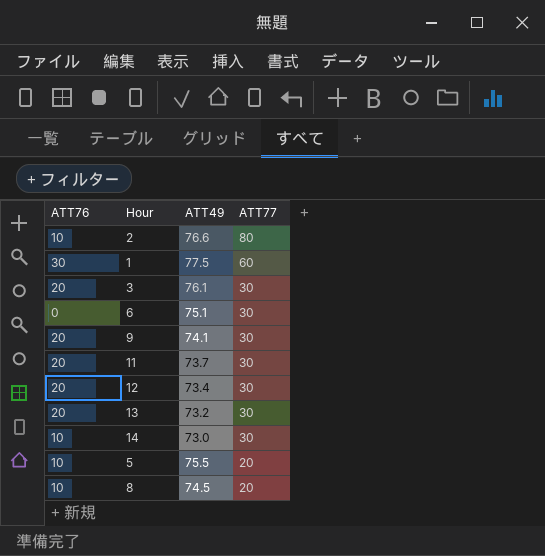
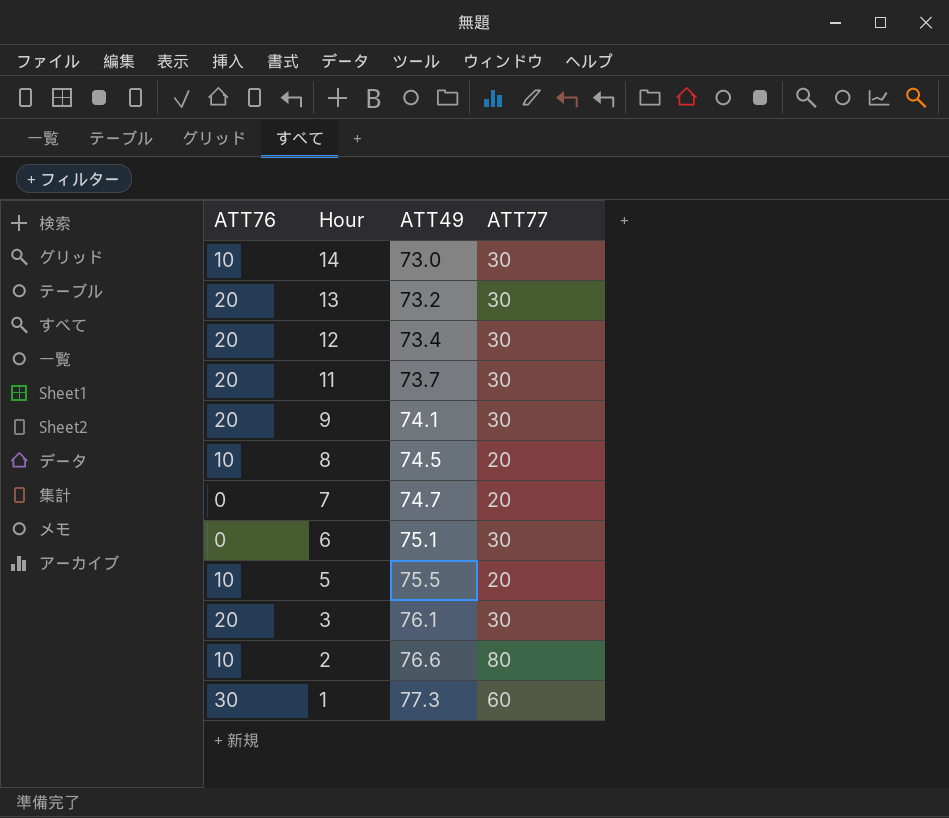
row order: ATT77 descending -> Hour descending
row 7: none -> 0 | 74.7 | 20
1 | ATT49: 77.5 -> 77.3

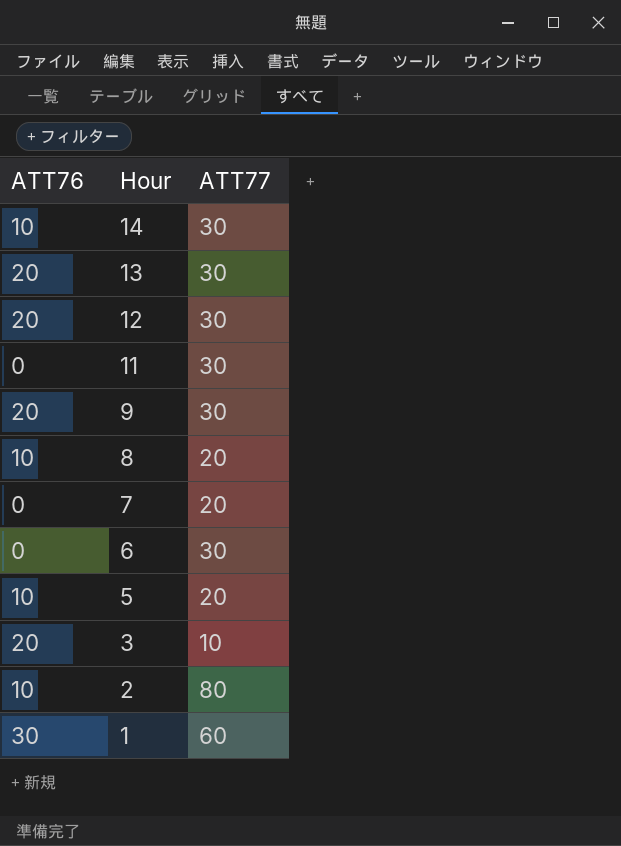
column ATT49 | position: 3 -> none
11 | ATT76: 20 -> 0
3 | ATT77: 30 -> 10

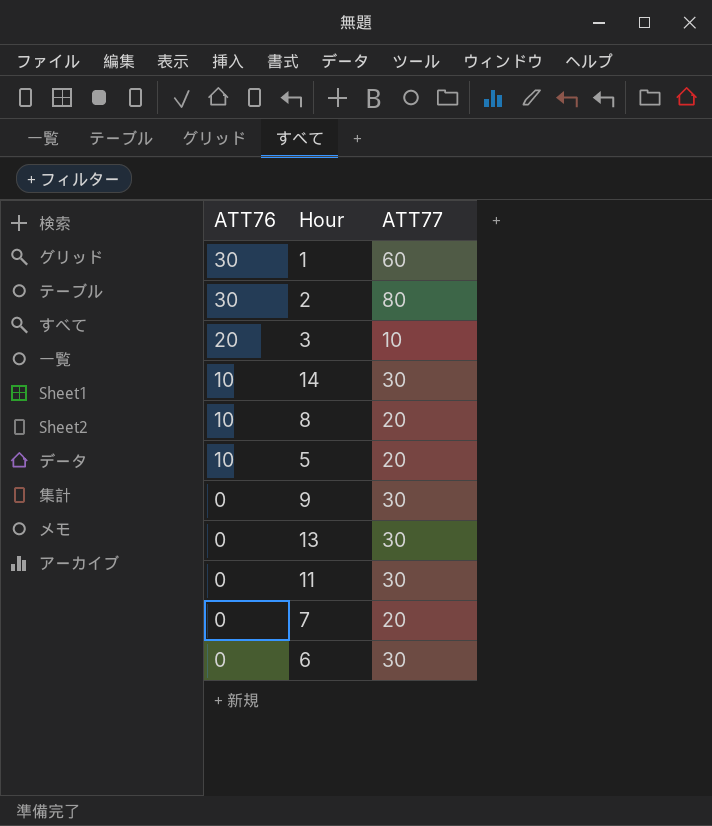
row order: Hour descending -> ATT76 descending
row 12: 20 | 30 -> none
2 | ATT76: 10 -> 30
9 | ATT76: 20 -> 0
13 | ATT76: 20 -> 0

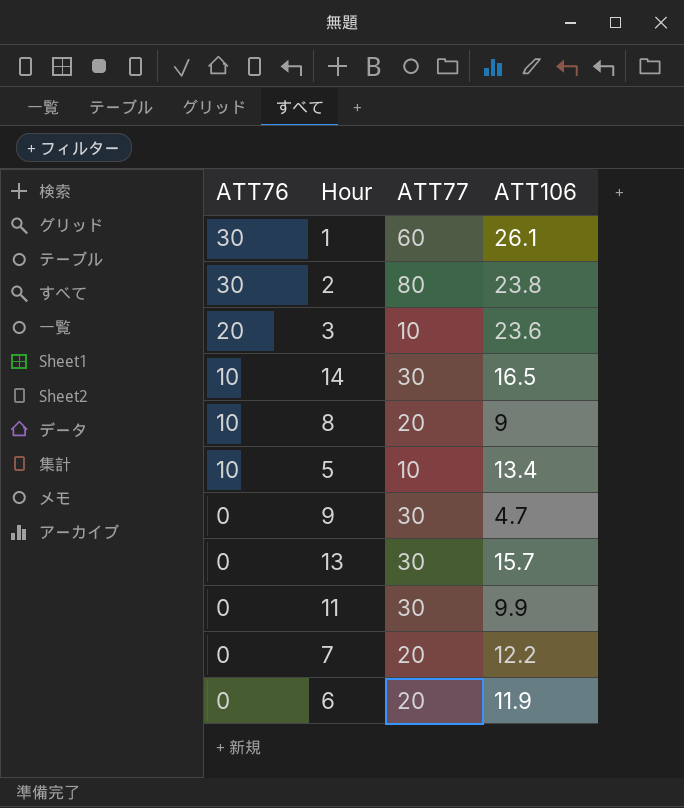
column ATT106 | position: none -> 4
5 | ATT77: 20 -> 10
6 | ATT77: 30 -> 20

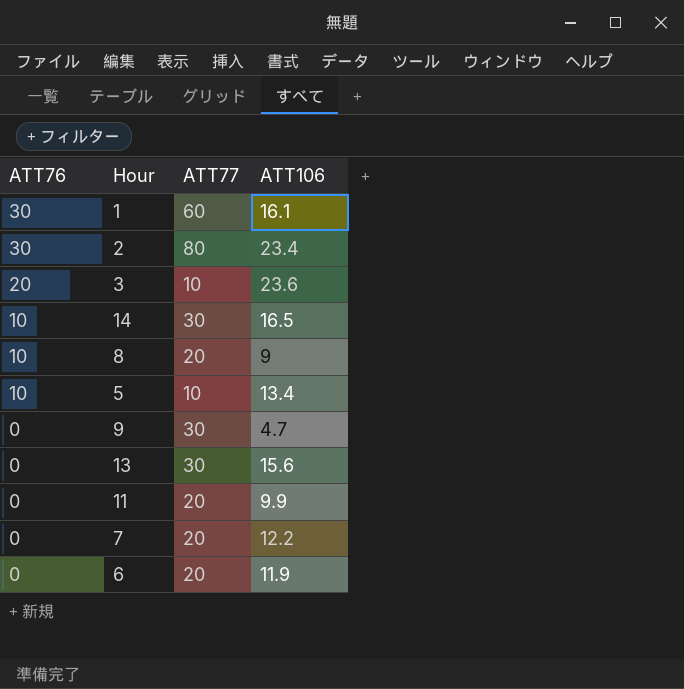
1 | ATT106: 26.1 -> 16.1
2 | ATT106: 23.8 -> 23.4
13 | ATT106: 15.7 -> 15.6
11 | ATT77: 30 -> 20

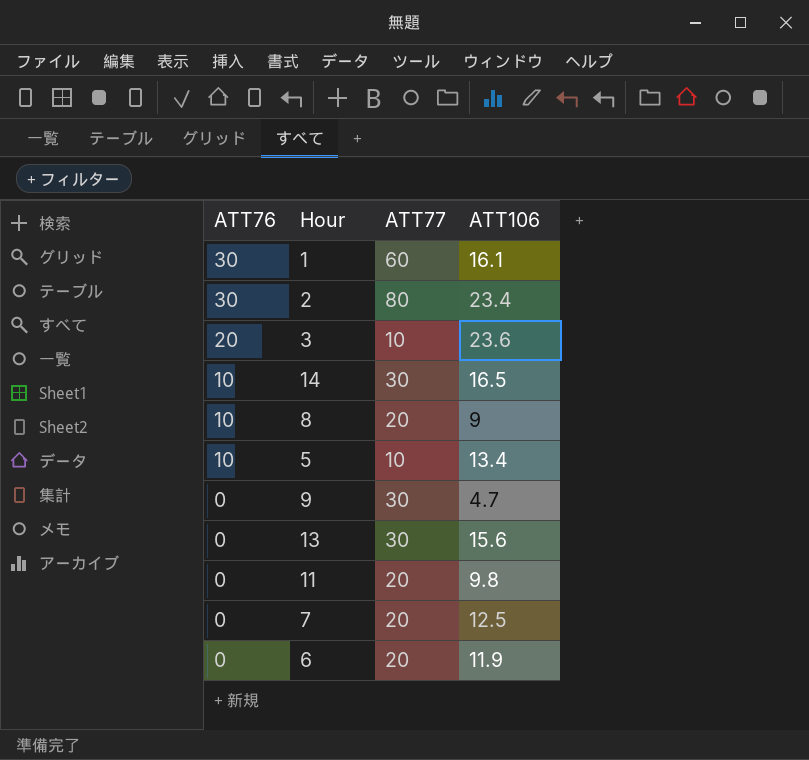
11 | ATT106: 9.9 -> 9.8
7 | ATT106: 12.2 -> 12.5

